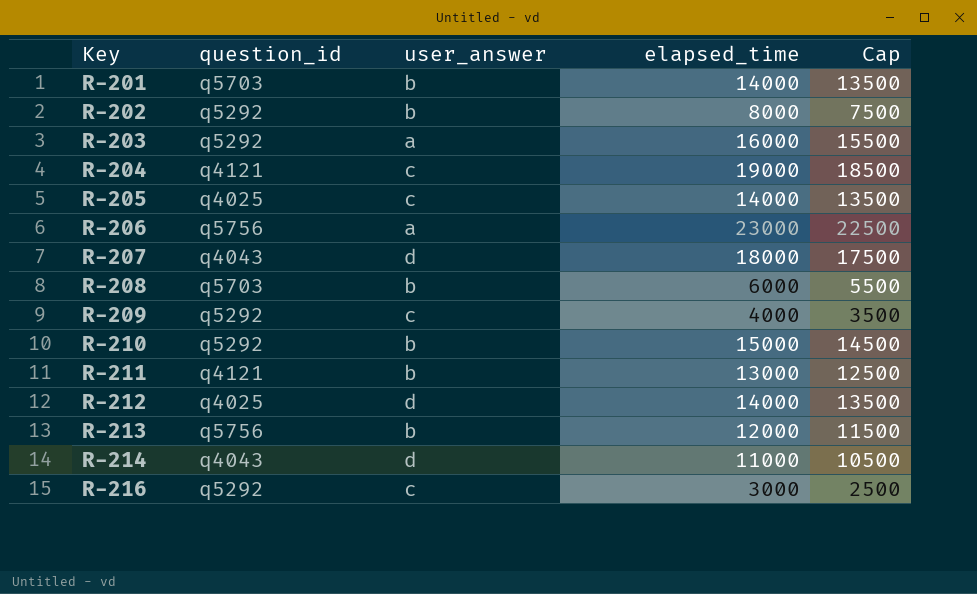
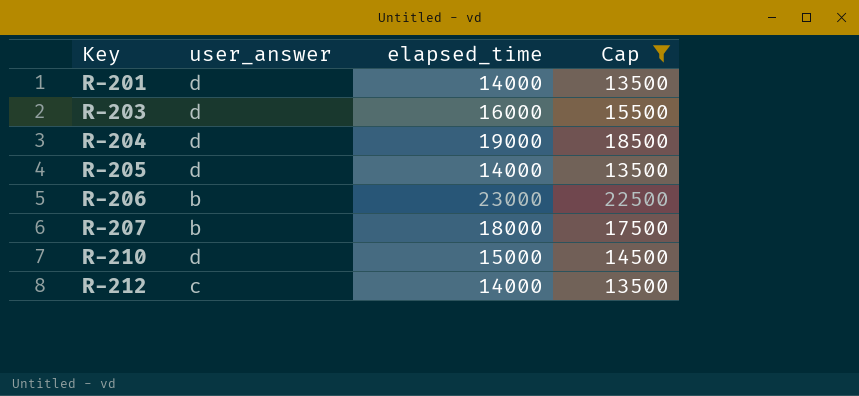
filter: none -> Cap >= 13500
column question_id | position: 2 -> none
R-201 | user_answer: b -> d
R-203 | user_answer: a -> d
R-204 | user_answer: c -> d
R-205 | user_answer: c -> d
R-206 | user_answer: a -> b
R-207 | user_answer: d -> b
R-210 | user_answer: b -> d
R-212 | user_answer: d -> c

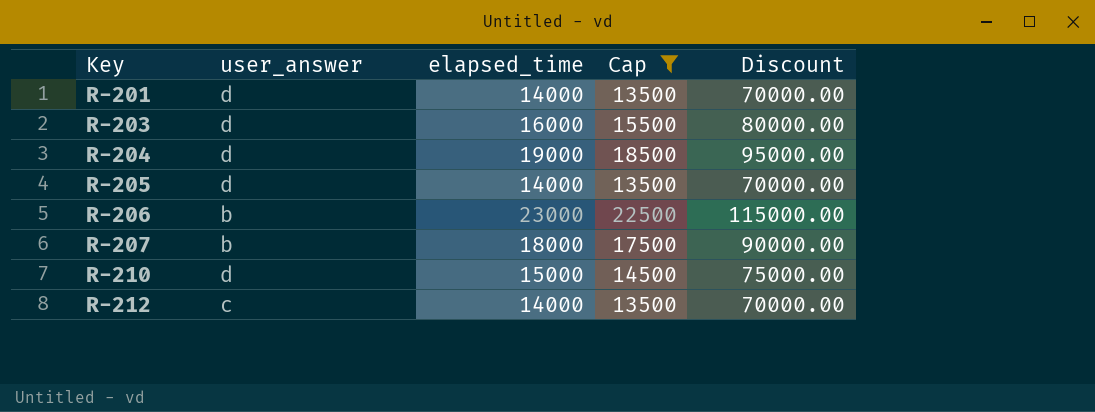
column Discount | formula: none -> [elapsed_time] * 5

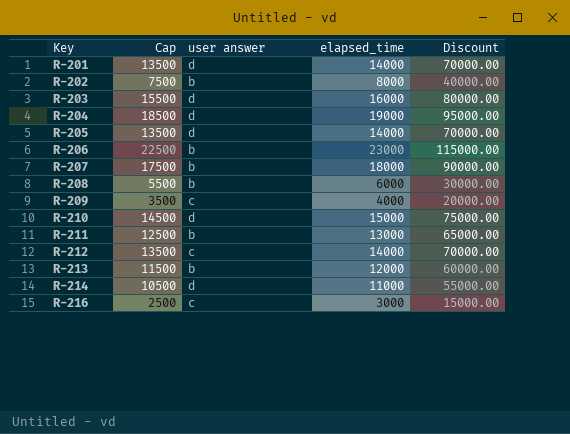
filter: Cap >= 13500 -> none
column Cap | position: 4 -> 2
column name: user_answer -> user answer

